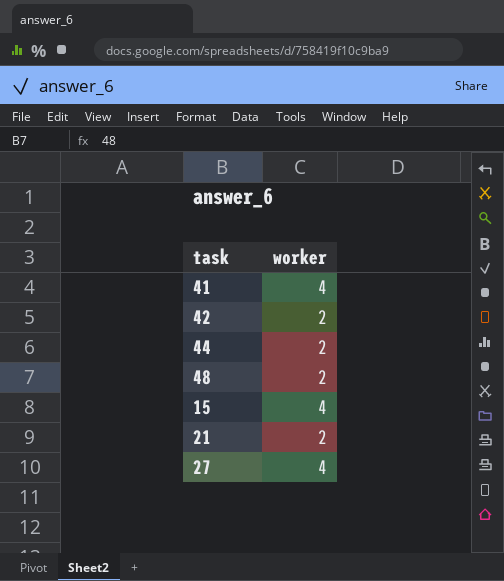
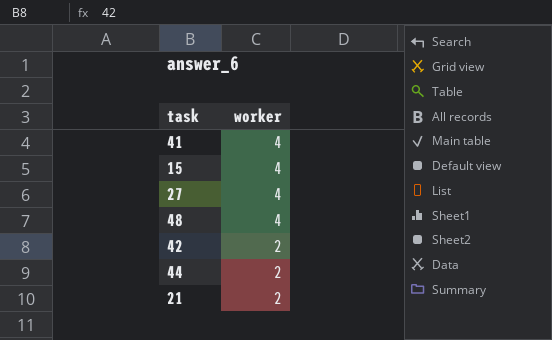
row order: none -> worker descending
48 | worker: 2 -> 4

